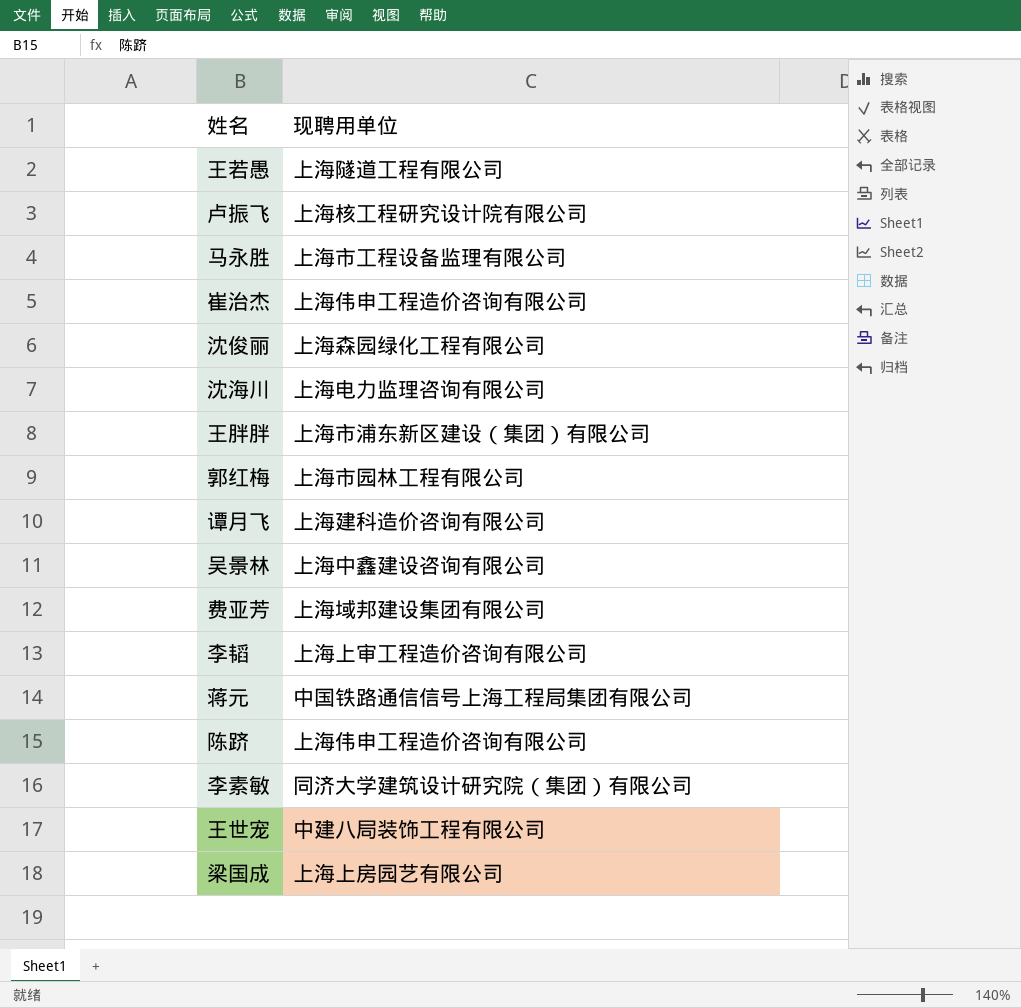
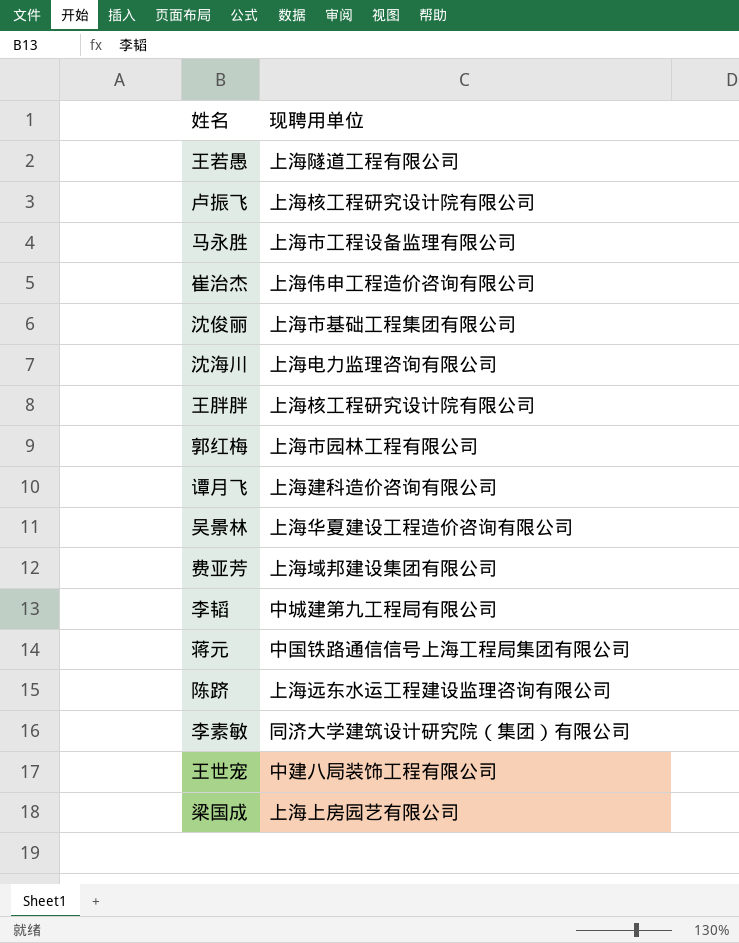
沈俊丽 | 现聘用单位: 上海森园绿化工程有限公司 -> 上海市基础工程集团有限公司
王胖胖 | 现聘用单位: 上海市浦东新区建设（集团）有限公司 -> 上海核工程研究设计院有限公司
吴景林 | 现聘用单位: 上海中鑫建设咨询有限公司 -> 上海华夏建设工程造价咨询有限公司
李韬 | 现聘用单位: 上海上审工程造价咨询有限公司 -> 中城建第九工程局有限公司
陈跻 | 现聘用单位: 上海伟申工程造价咨询有限公司 -> 上海远东水运工程建设监理咨询有限公司

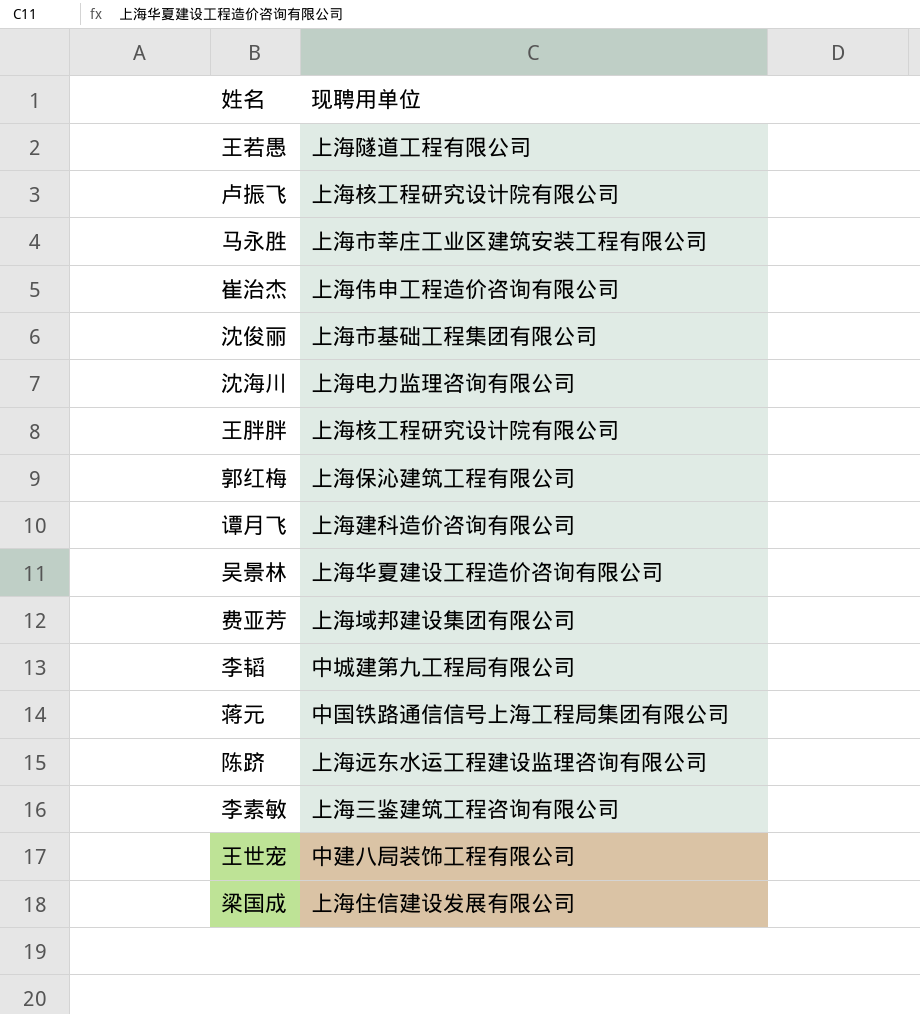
马永胜 | 现聘用单位: 上海市工程设备监理有限公司 -> 上海市莘庄工业区建筑安装工程有限公司
郭红梅 | 现聘用单位: 上海市园林工程有限公司 -> 上海保沁建筑工程有限公司
李素敏 | 现聘用单位: 同济大学建筑设计研究院（集团）有限公司 -> 上海三鉴建筑工程咨询有限公司
梁国成 | 现聘用单位: 上海上房园艺有限公司 -> 上海住信建设发展有限公司

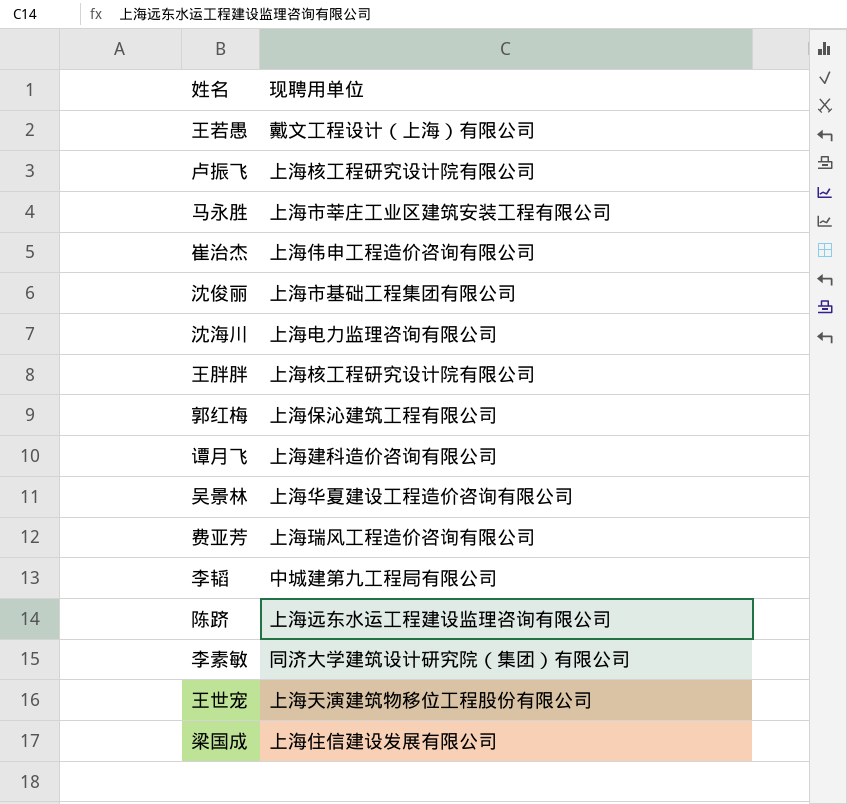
row 蒋元: 中国铁路通信信号上海工程局集团有限公司 -> none
王若愚 | 现聘用单位: 上海隧道工程有限公司 -> 戴文工程设计（上海）有限公司
费亚芳 | 现聘用单位: 上海域邦建设集团有限公司 -> 上海瑞风工程造价咨询有限公司
李素敏 | 现聘用单位: 上海三鉴建筑工程咨询有限公司 -> 同济大学建筑设计研究院（集团）有限公司
王世宠 | 现聘用单位: 中建八局装饰工程有限公司 -> 上海天演建筑物移位工程股份有限公司

